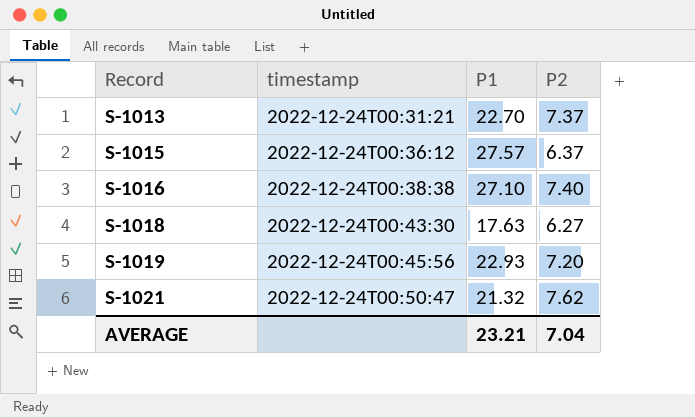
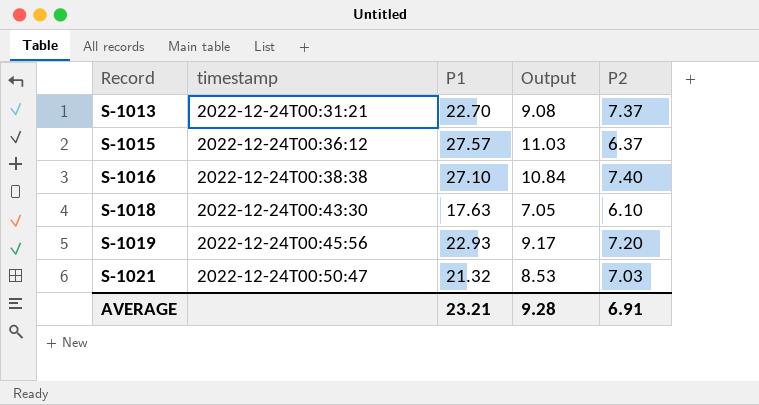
column Output | formula: none -> [P1] * 0.4
S-1018 | P2: 6.27 -> 6.10
S-1021 | P2: 7.62 -> 7.03
AVERAGE | P2: 7.04 -> 6.91

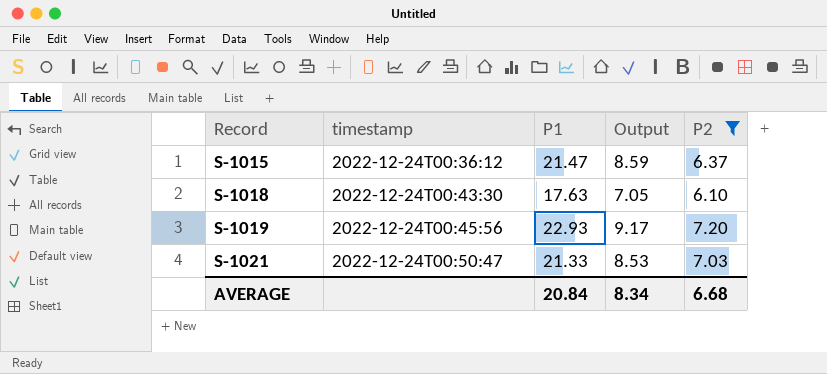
filter: none -> P2 <= 7.20
S-1015 | P1: 27.57 -> 21.47
S-1015 | Output: 11.03 -> 8.59
S-1021 | P1: 21.32 -> 21.33
AVERAGE | P1: 23.21 -> 20.84
AVERAGE | Output: 9.28 -> 8.34
AVERAGE | P2: 6.91 -> 6.68

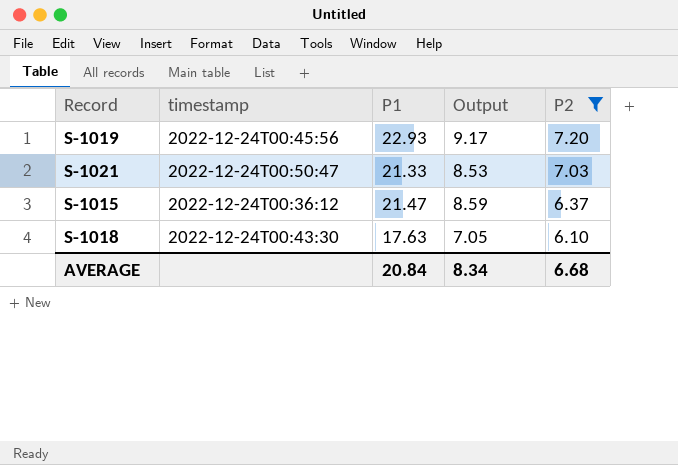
row order: Record ascending -> P2 descending

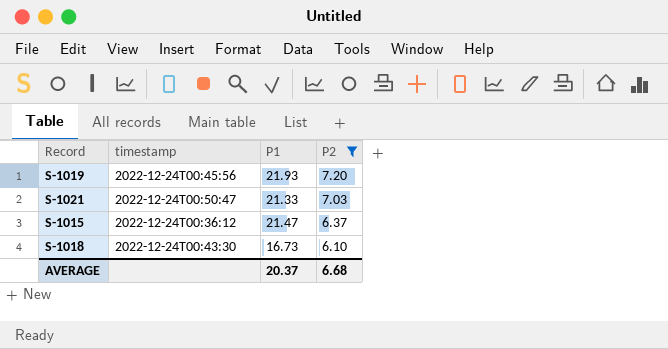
column Output | formula: [P1] * 0.4 -> none
S-1019 | P1: 22.93 -> 21.93
S-1018 | P1: 17.63 -> 16.73
AVERAGE | P1: 20.84 -> 20.37

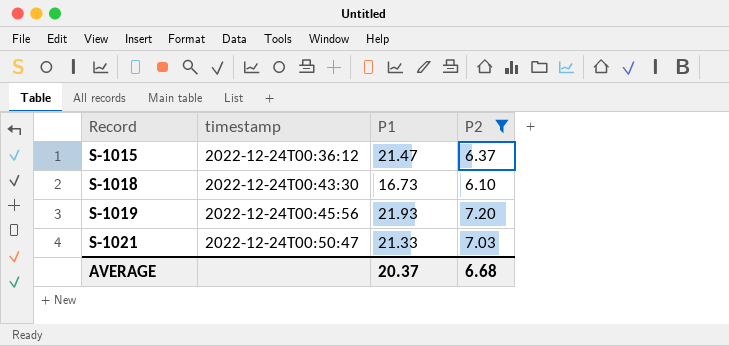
row order: P2 descending -> Record ascending

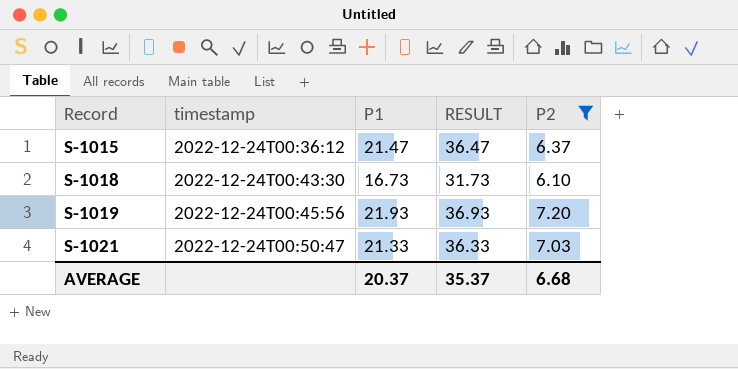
column RESULT | formula: none -> [P1] + 15

